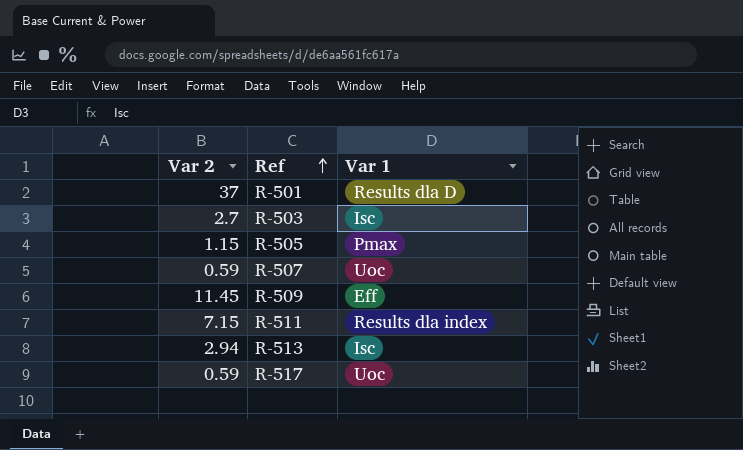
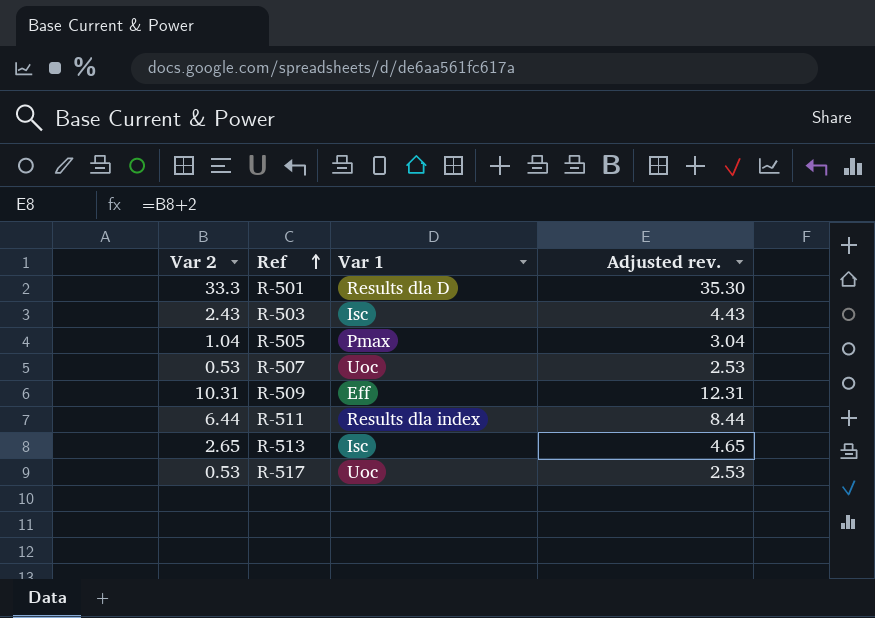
column Adjusted rev. | formula: none -> [Var 2] + 2
R-501 | Var 2: 37 -> 33.3
R-503 | Var 2: 2.7 -> 2.43
R-505 | Var 2: 1.15 -> 1.04
R-507 | Var 2: 0.59 -> 0.53
R-509 | Var 2: 11.45 -> 10.31
R-511 | Var 2: 7.15 -> 6.44
R-513 | Var 2: 2.94 -> 2.65
R-517 | Var 2: 0.59 -> 0.53

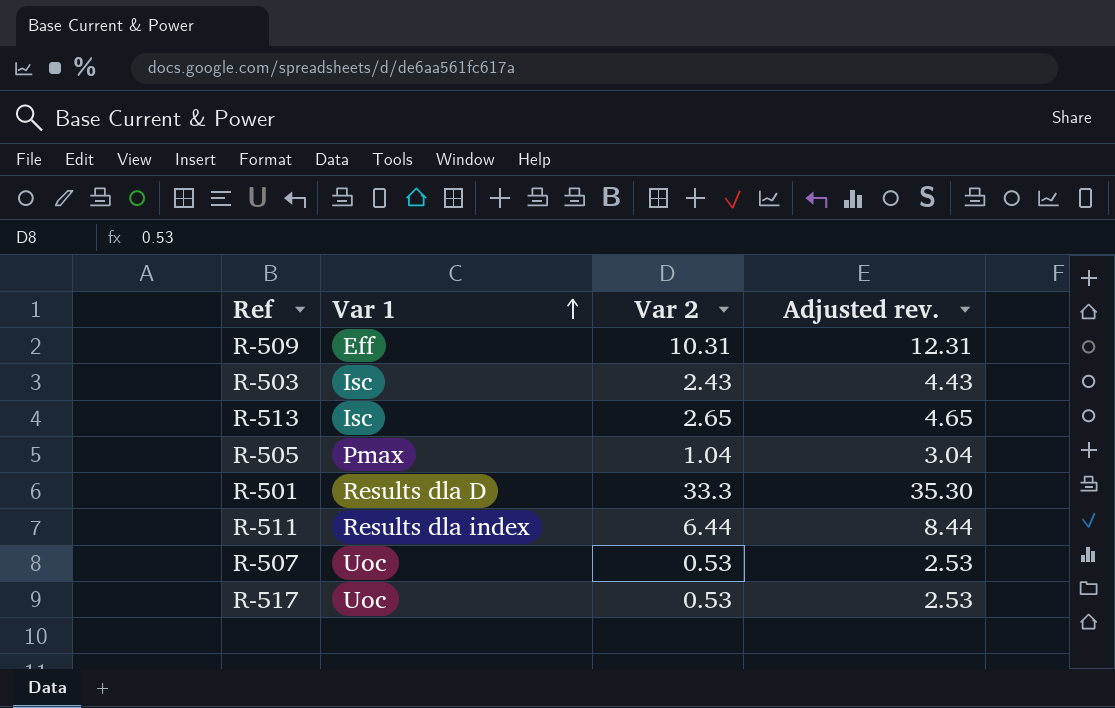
row order: Ref ascending -> Var 1 ascending
column Var 2 | position: 1 -> 3

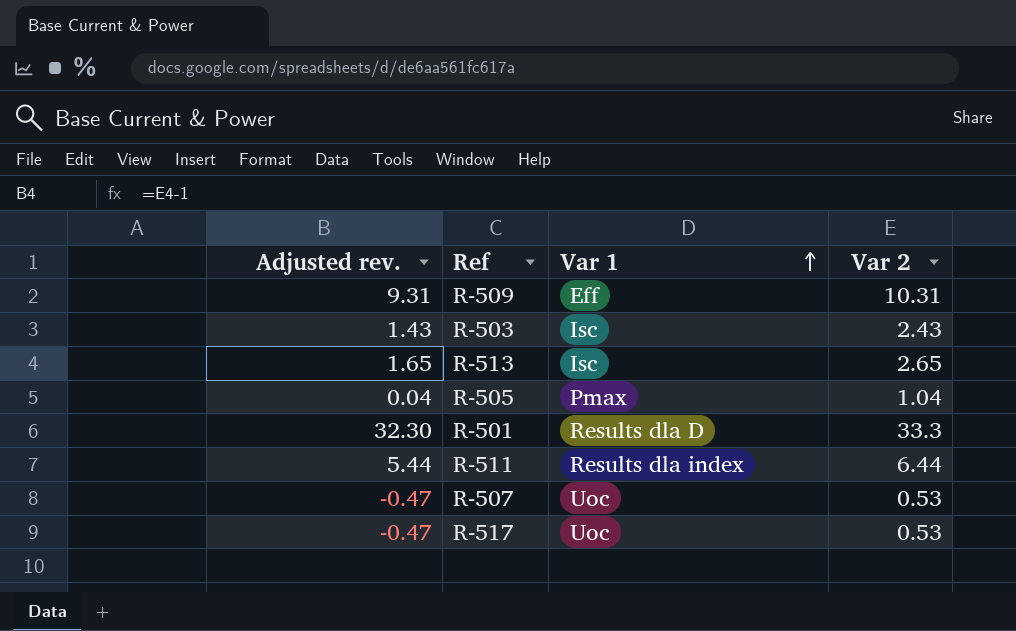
column Adjusted rev. | formula: [Var 2] + 2 -> [Var 2] - 1
column Adjusted rev. | position: 4 -> 1

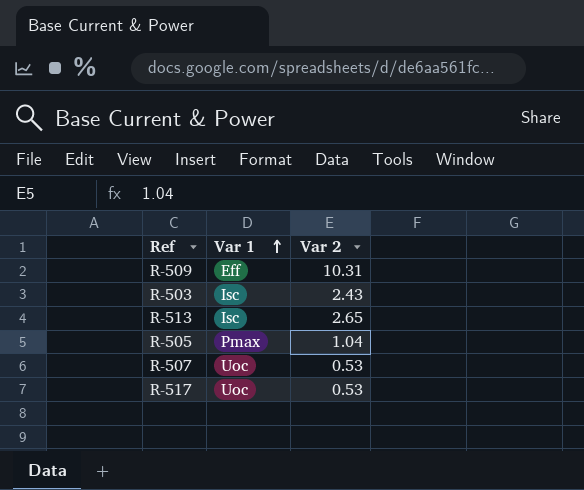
column Adjusted rev. | formula: [Var 2] - 1 -> none
row R-501: 32.30 | Results dla D | 33.3 -> none
row R-511: 5.44 | Results dla index | 6.44 -> none

